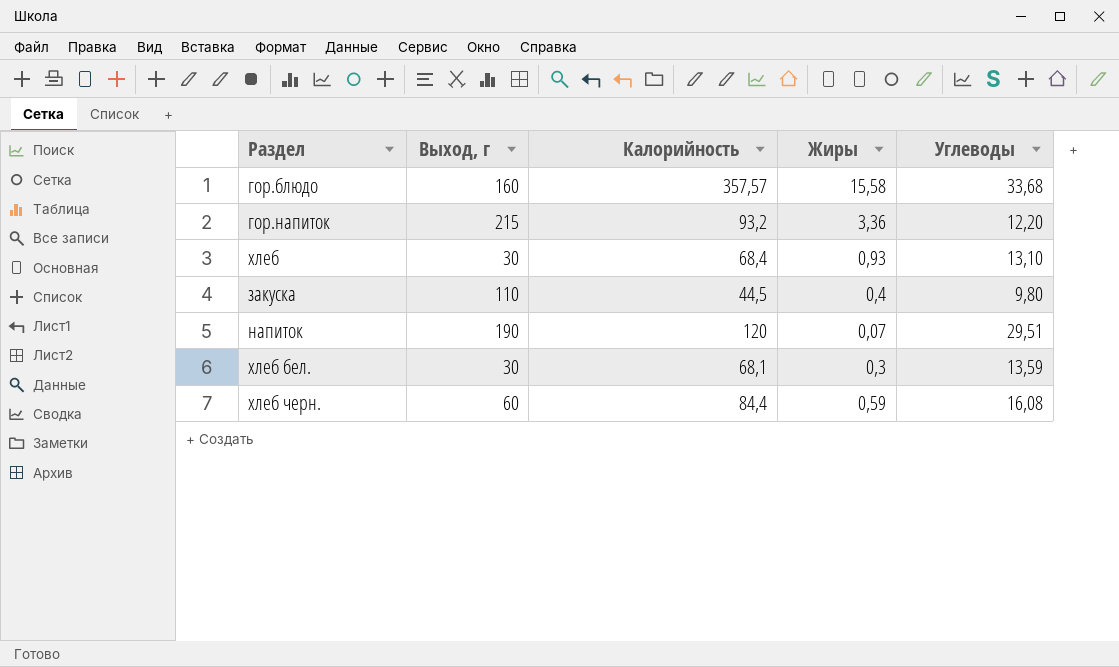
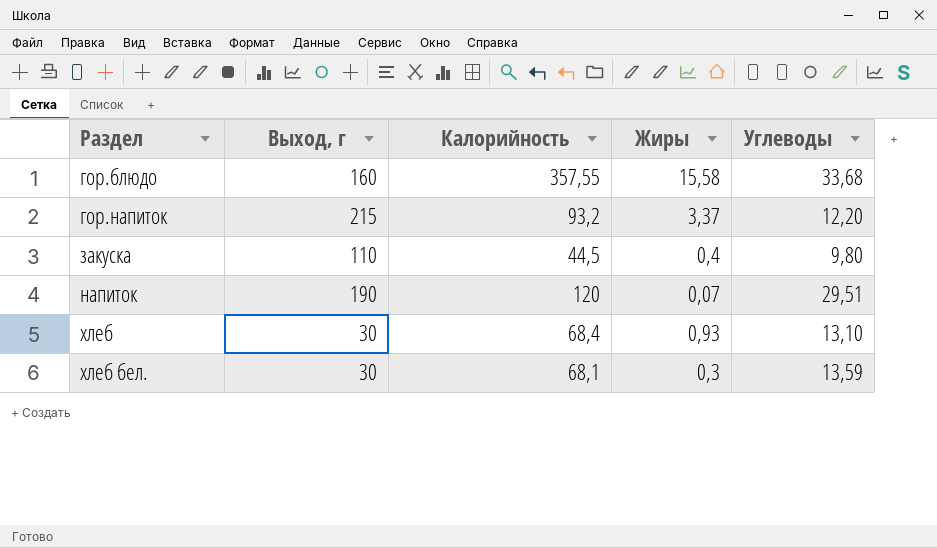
row order: none -> Раздел ascending
row хлеб черн.: 60 | 84,4 | 0,59 | 16,08 -> none
гор.блюдо | Калорийность: 357,57 -> 357,55
гор.напиток | Жиры: 3,36 -> 3,37

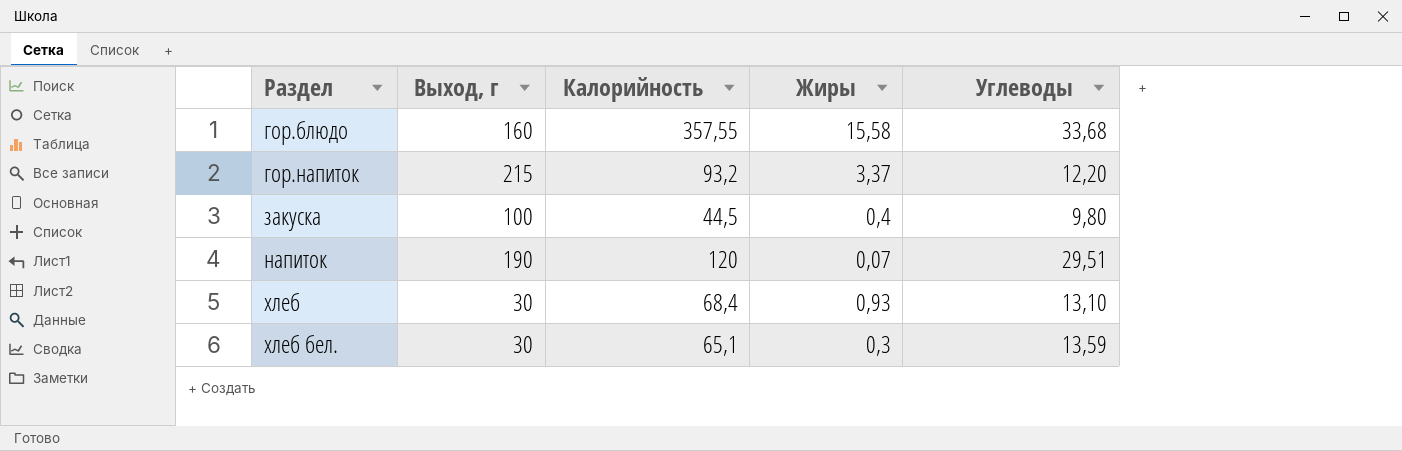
закуска | Выход, г: 110 -> 100
хлеб бел. | Калорийность: 68,1 -> 65,1

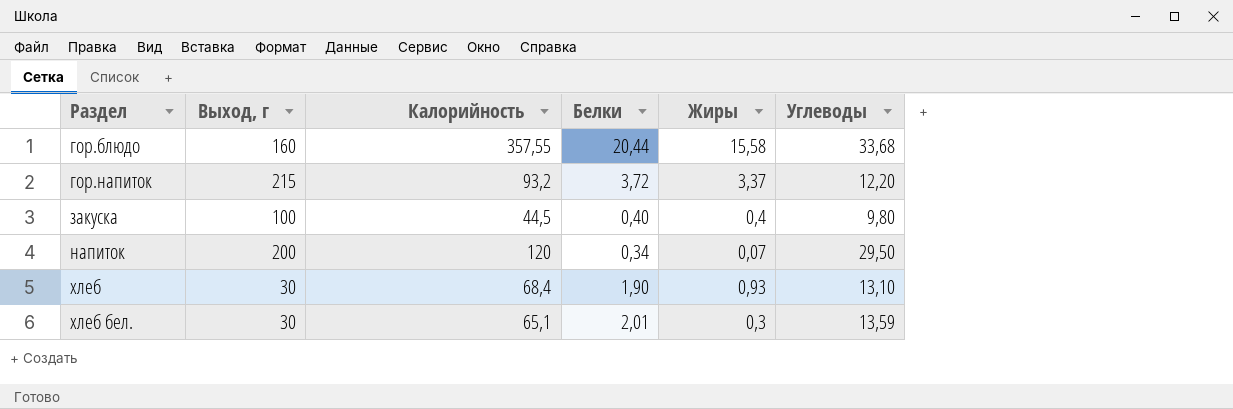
column Белки | position: none -> 4
напиток | Выход, г: 190 -> 200
напиток | Углеводы: 29,51 -> 29,50

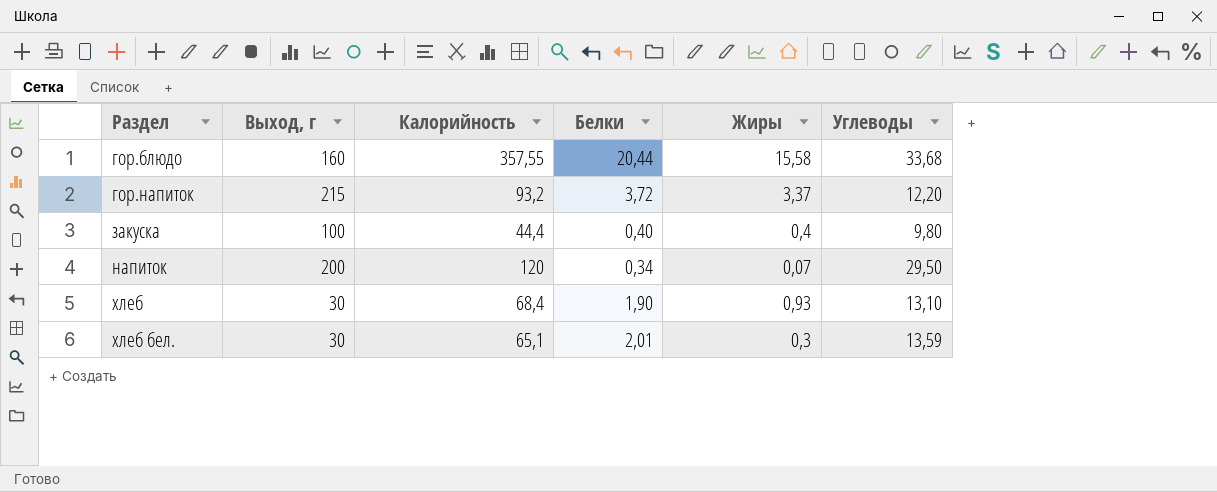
закуска | Калорийность: 44,5 -> 44,4

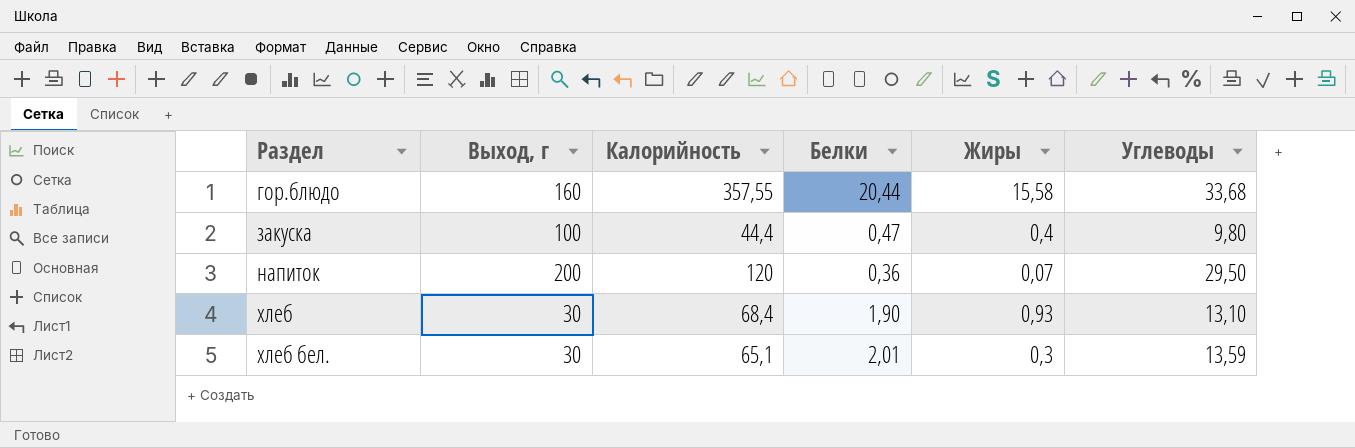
row гор.напиток: 215 | 93,2 | 3,72 | 3,37 | 12,20 -> none
закуска | Белки: 0,40 -> 0,47
напиток | Белки: 0,34 -> 0,36

